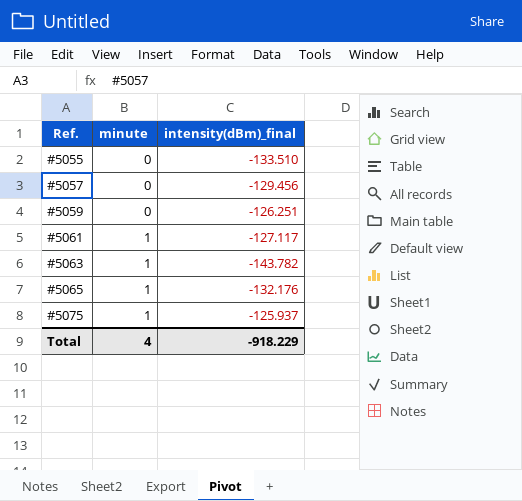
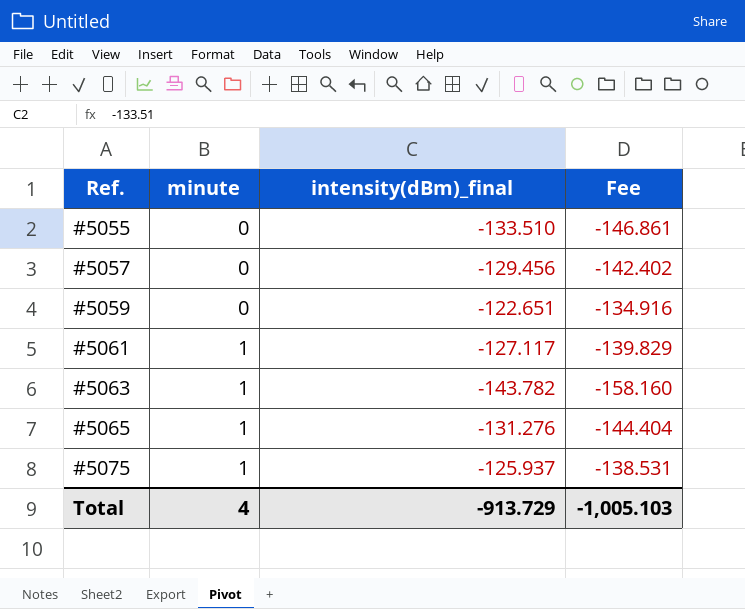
column Fee | formula: none -> [intensity(dBm)_final] * 1.1
#5059 | intensity(dBm)_final: -126.251 -> -122.651
#5065 | intensity(dBm)_final: -132.176 -> -131.276
Total | intensity(dBm)_final: -918.229 -> -913.729

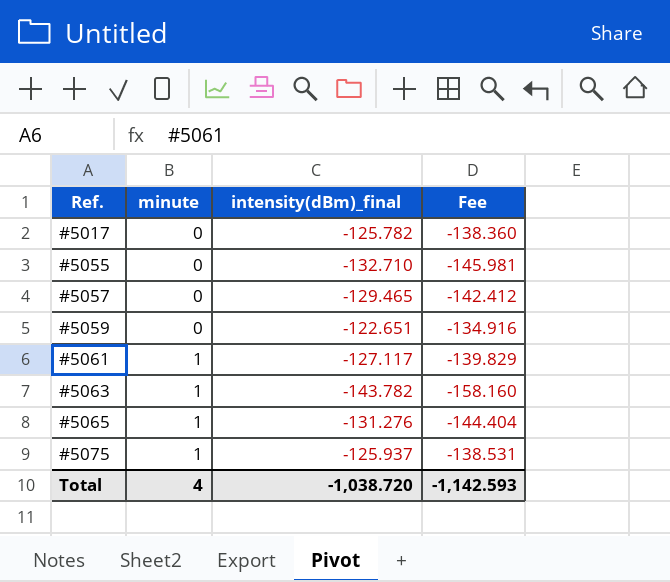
row #5017: none -> 0 | -125.782 | -138.360
#5055 | intensity(dBm)_final: -133.510 -> -132.710
#5055 | Fee: -146.861 -> -145.981
#5057 | intensity(dBm)_final: -129.456 -> -129.465
#5057 | Fee: -142.402 -> -142.412
Total | intensity(dBm)_final: -913.729 -> -1,038.720
Total | Fee: -1,005.103 -> -1,142.593

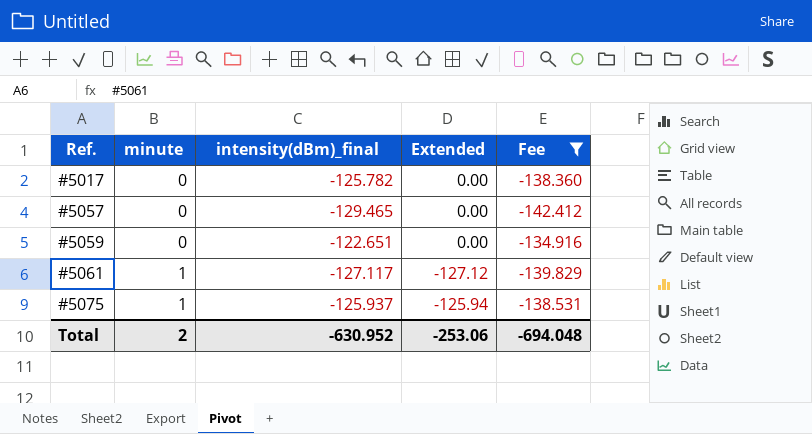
filter: none -> Fee >= -142.412
column Extended | formula: none -> [minute] * [intensity(dBm)_final]
Total | minute: 4 -> 2
Total | intensity(dBm)_final: -1,038.720 -> -630.952
Total | Fee: -1,142.593 -> -694.048

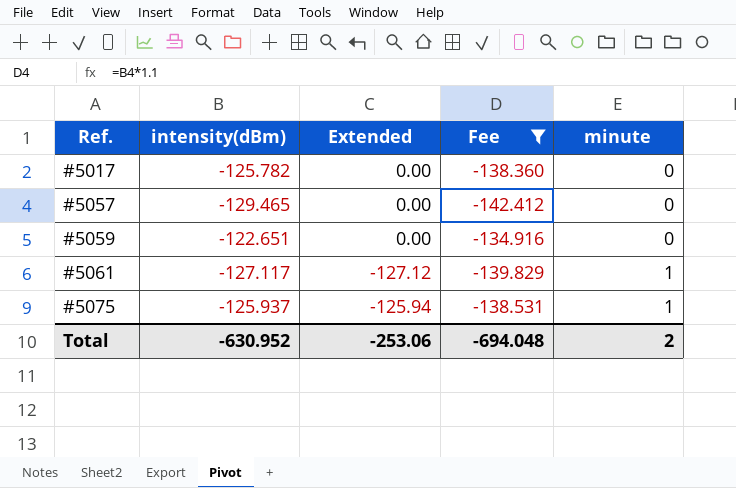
column name: intensity(dBm)_final -> intensity(dBm)
column minute | position: 2 -> 5

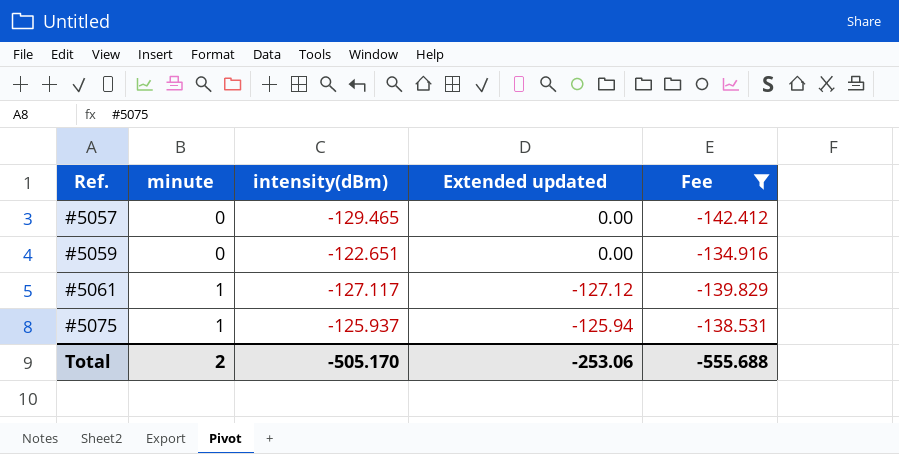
column minute | position: 5 -> 2
column name: Extended -> Extended updated
row #5017: -125.782 | 0.00 | -138.360 | 0 -> none
Total | intensity(dBm): -630.952 -> -505.170
Total | Fee: -694.048 -> -555.688

